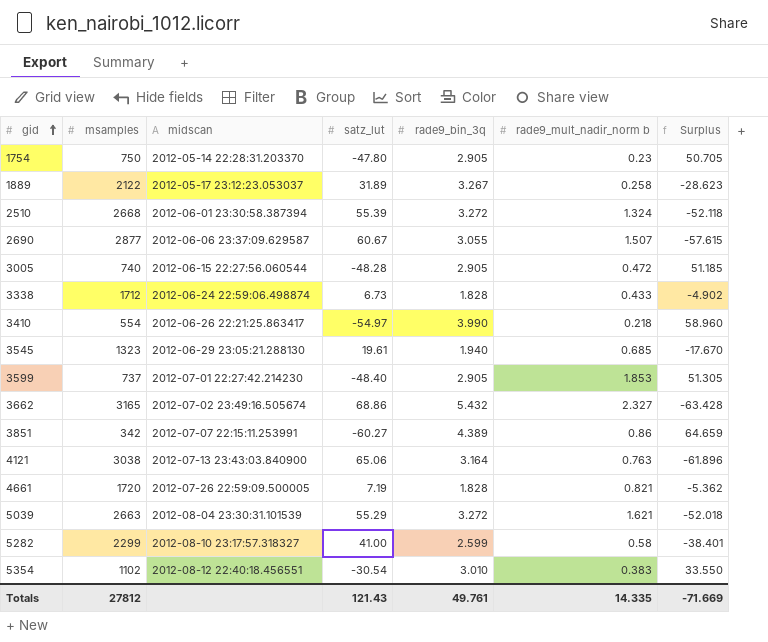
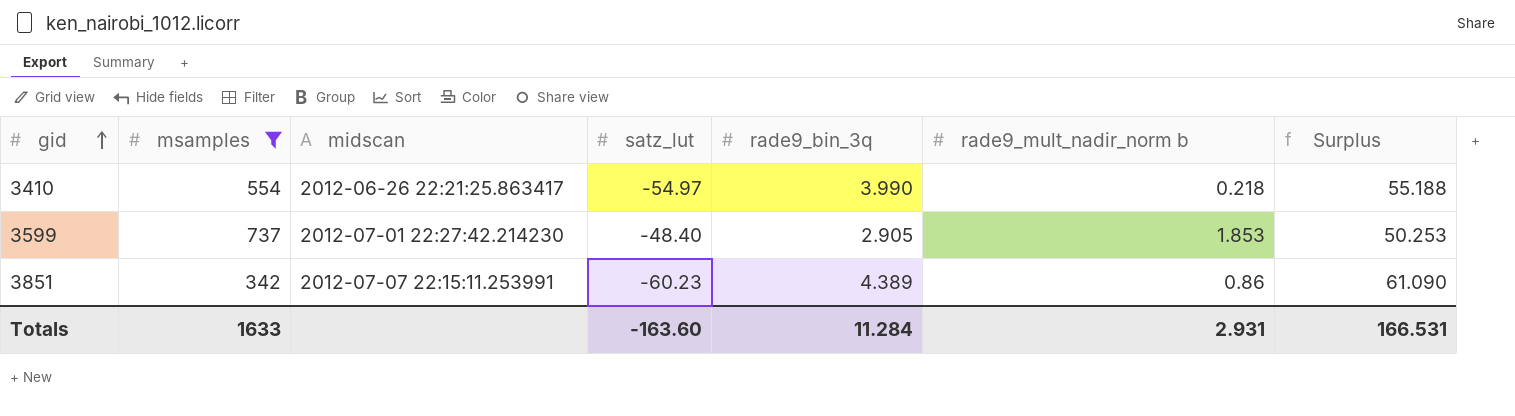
filter: none -> msamples <= 737
column Surplus | formula: [rade9_bin_3q] - [satz_lut] -> [rade9_mult_nadir_norm b] - [satz_lut]
3851 | satz_lut: -60.27 -> -60.23
Totals | msamples: 27812 -> 1633
Totals | satz_lut: 121.43 -> -163.60
Totals | rade9_bin_3q: 49.761 -> 11.284
Totals | rade9_mult_nadir_norm b: 14.335 -> 2.931
Totals | Surplus: -71.669 -> 166.531

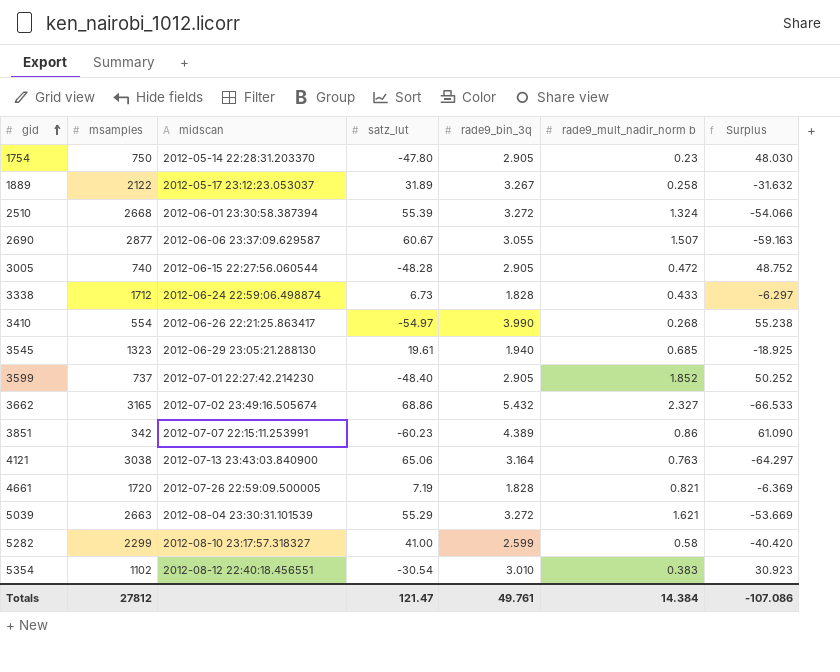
filter: msamples <= 737 -> none
3410 | rade9_mult_nadir_norm b: 0.218 -> 0.268
3410 | Surplus: 55.188 -> 55.238
3599 | rade9_mult_nadir_norm b: 1.853 -> 1.852
3599 | Surplus: 50.253 -> 50.252
Totals | msamples: 1633 -> 27812
Totals | satz_lut: -163.60 -> 121.47
Totals | rade9_bin_3q: 11.284 -> 49.761
Totals | rade9_mult_nadir_norm b: 2.931 -> 14.384
Totals | Surplus: 166.531 -> -107.086

